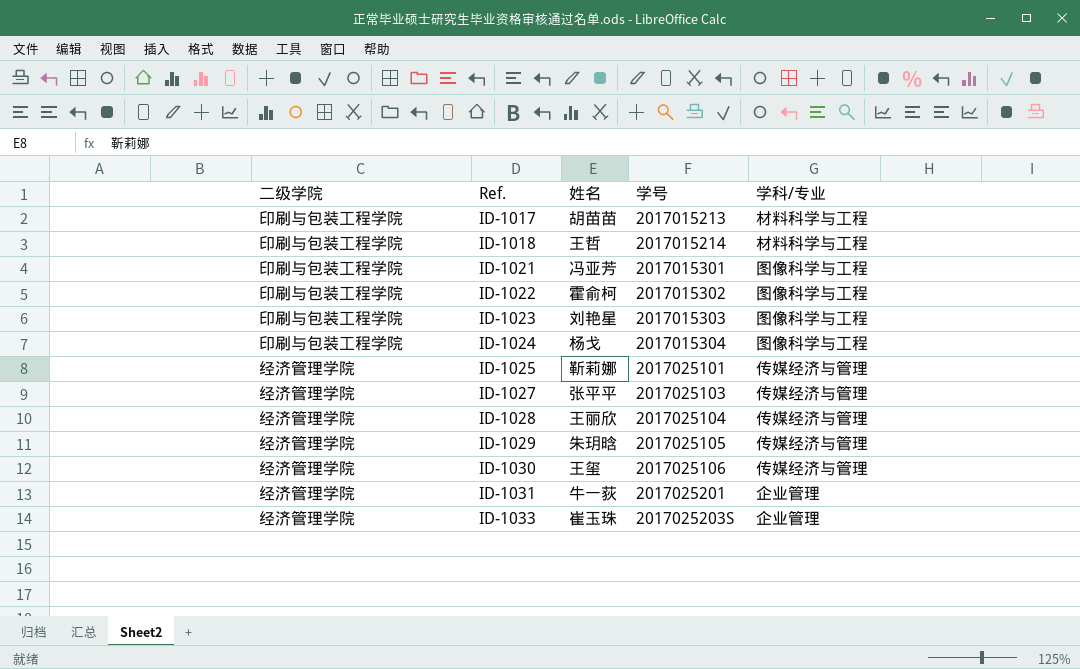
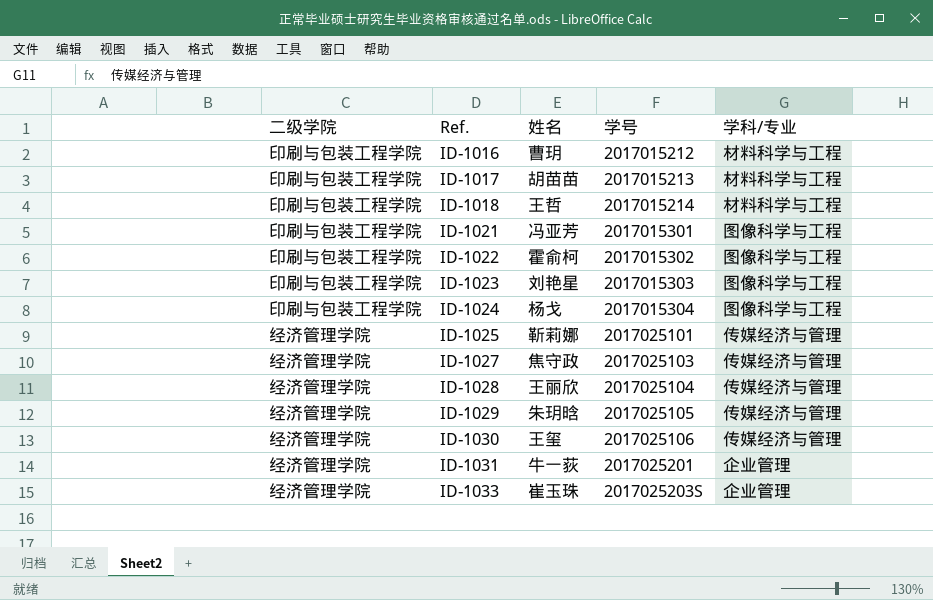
row ID-1016: none -> 印刷与包装工程学院 | 曹玥 | 2017015212 | 材料科学与工程
ID-1027 | 姓名: 张平平 -> 焦守政

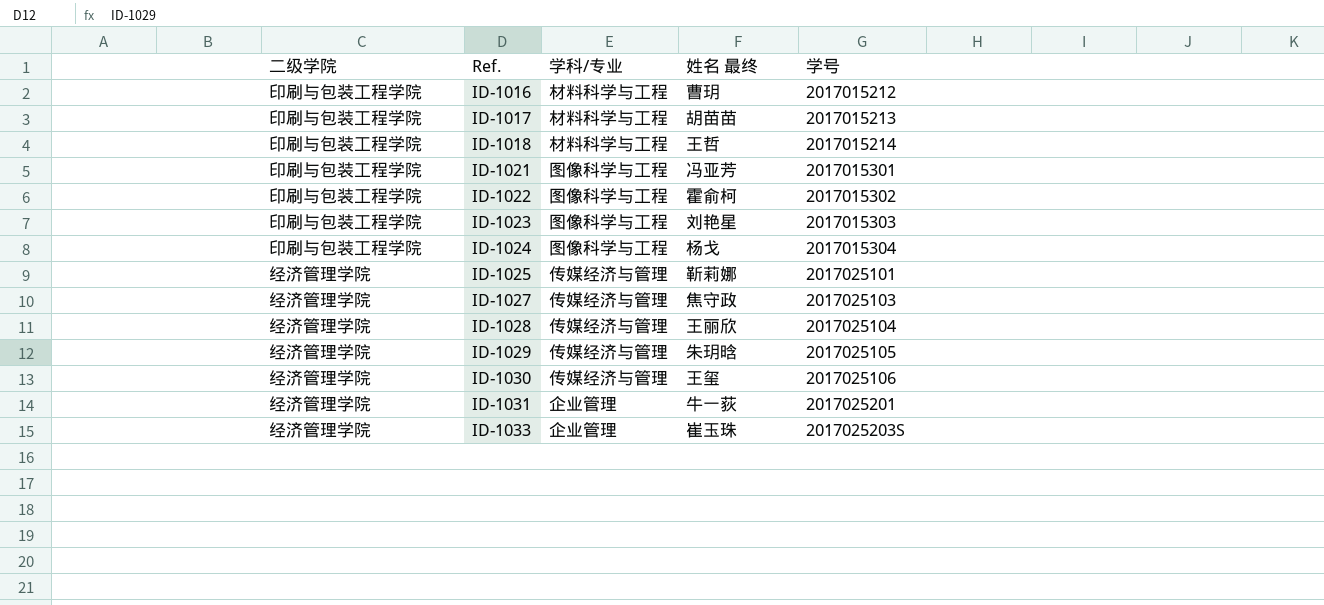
column 学科/专业 | position: 5 -> 3
column name: 姓名 -> 姓名 最终

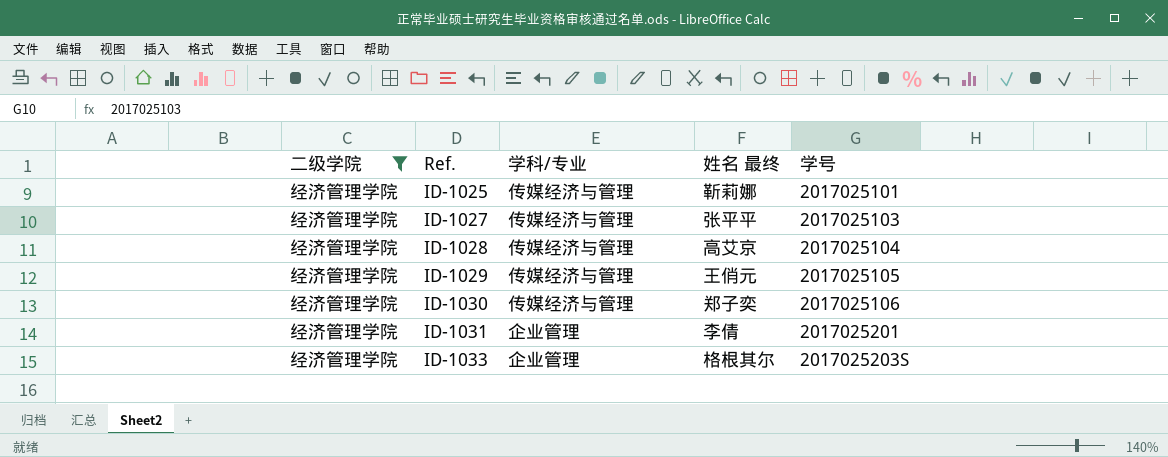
filter: none -> 二级学院 = 经济管理学院
ID-1027 | 姓名 最终: 焦守政 -> 张平平
ID-1028 | 姓名 最终: 王丽欣 -> 高艾京
ID-1029 | 姓名 最终: 朱玥晗 -> 王俏元
ID-1030 | 姓名 最终: 王玺 -> 郑子奕
ID-1031 | 姓名 最终: 牛一荻 -> 李倩
ID-1033 | 姓名 最终: 崔玉珠 -> 格根其尔

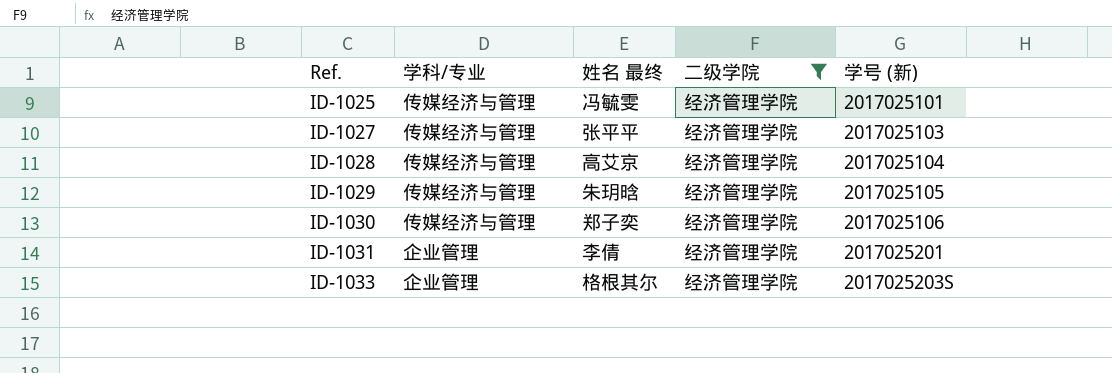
column 二级学院 | position: 1 -> 4
column name: 学号 -> 学号 (新)
ID-1025 | 姓名 最终: 靳莉娜 -> 冯毓雯
ID-1029 | 姓名 最终: 王俏元 -> 朱玥晗

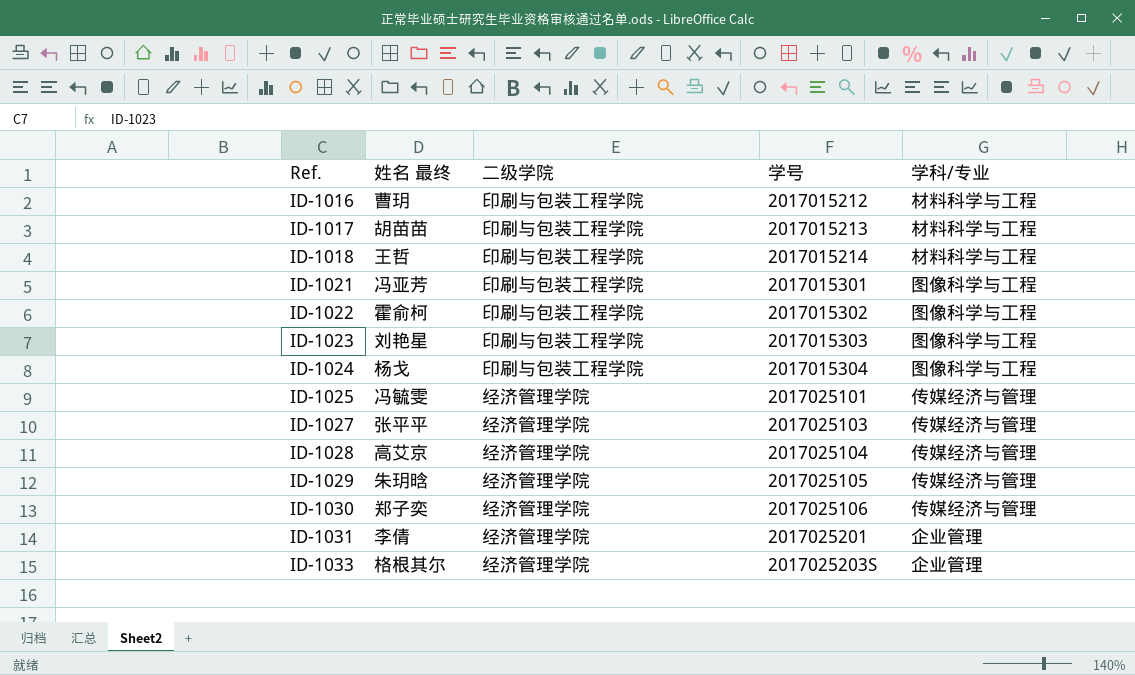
filter: 二级学院 = 经济管理学院 -> none
column name: 学号 (新) -> 学号
column 学科/专业 | position: 2 -> 5

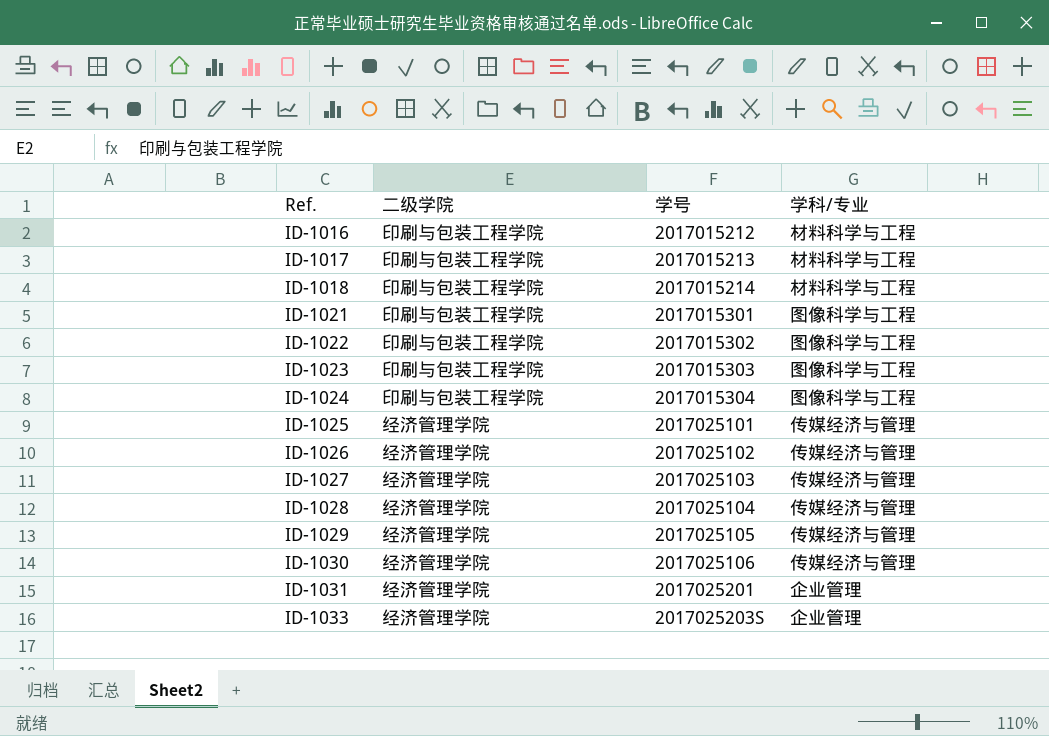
column 姓名 最终 | position: 2 -> none
row ID-1026: none -> 经济管理学院 | 2017025102 | 传媒经济与管理

